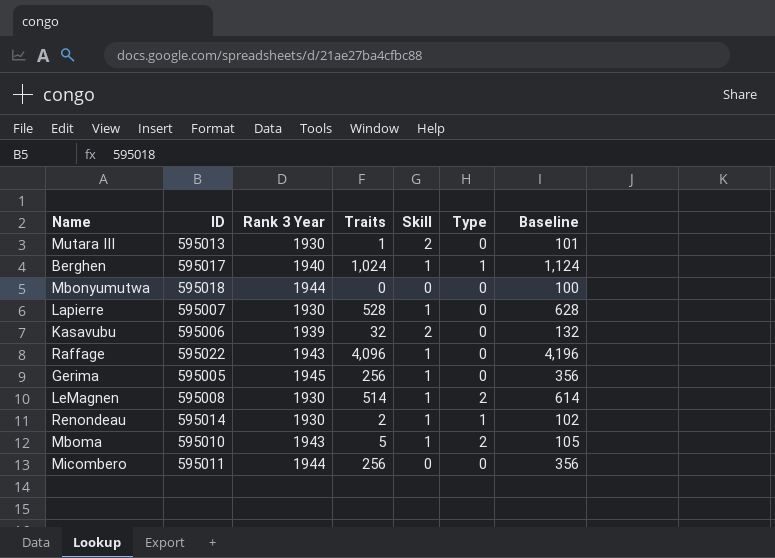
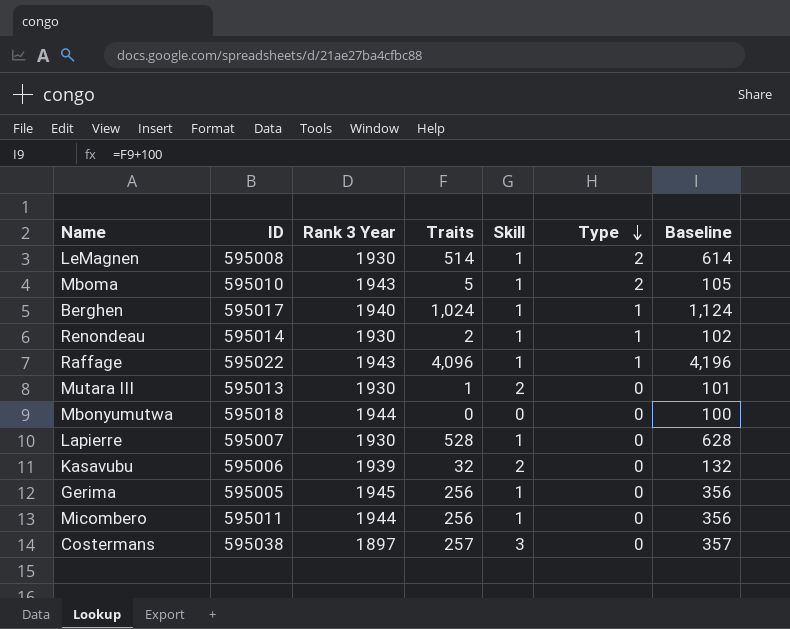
row order: none -> Type descending
Raffage | Type: 0 -> 1
Micombero | Skill: 0 -> 1
row Costermans: none -> 595038 | 1897 | 257 | 3 | 0 | 357

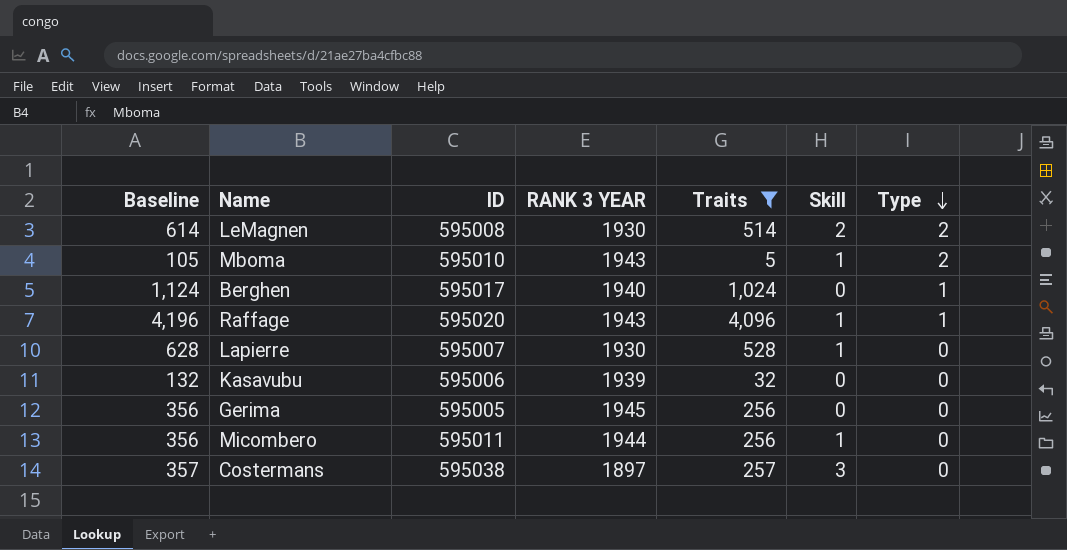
filter: none -> Traits >= 5
column Baseline | position: 7 -> 1
column name: Rank 3 Year -> RANK 3 YEAR
LeMagnen | Skill: 1 -> 2
Berghen | Skill: 1 -> 0
Raffage | ID: 595022 -> 595020
Kasavubu | Skill: 2 -> 0
Gerima | Skill: 1 -> 0

